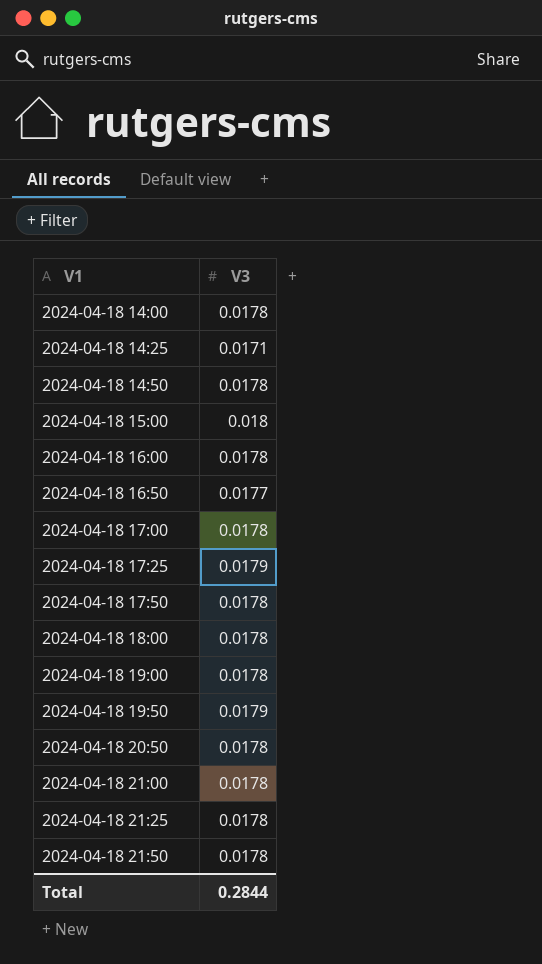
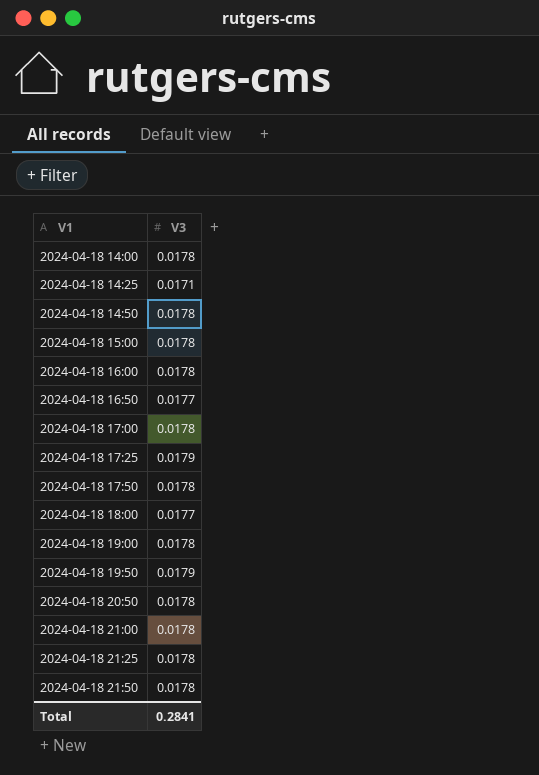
2024-04-18 15:00 | V3: 0.018 -> 0.0178
2024-04-18 18:00 | V3: 0.0178 -> 0.0177
Total | V3: 0.2844 -> 0.2841

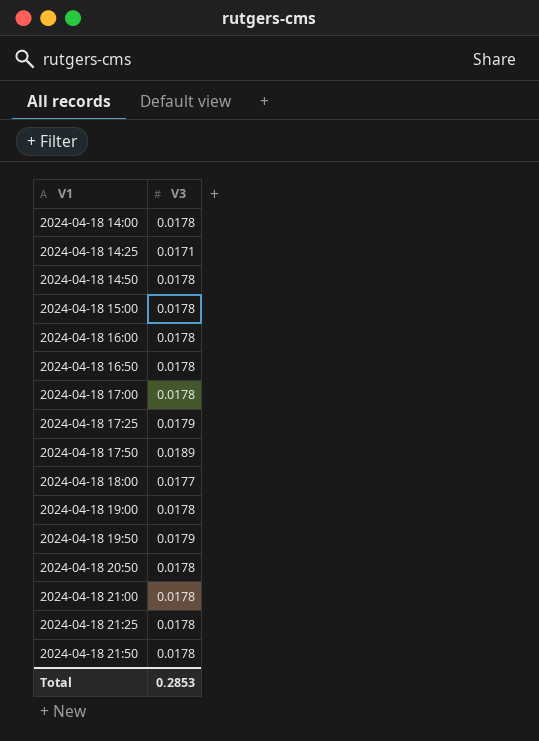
2024-04-18 16:50 | V3: 0.0177 -> 0.0178
2024-04-18 17:50 | V3: 0.0178 -> 0.0189
Total | V3: 0.2841 -> 0.2853

